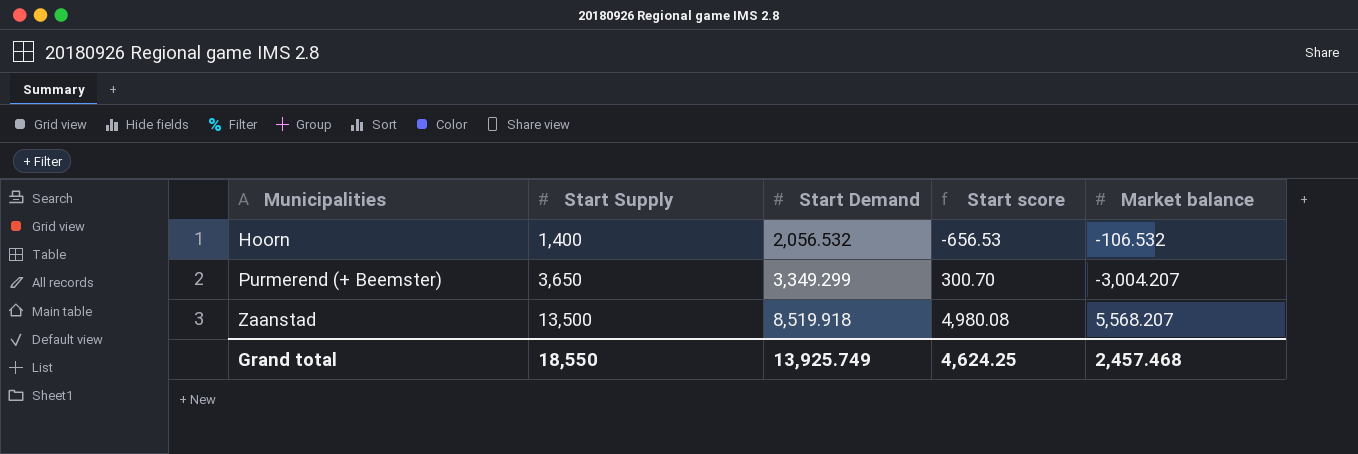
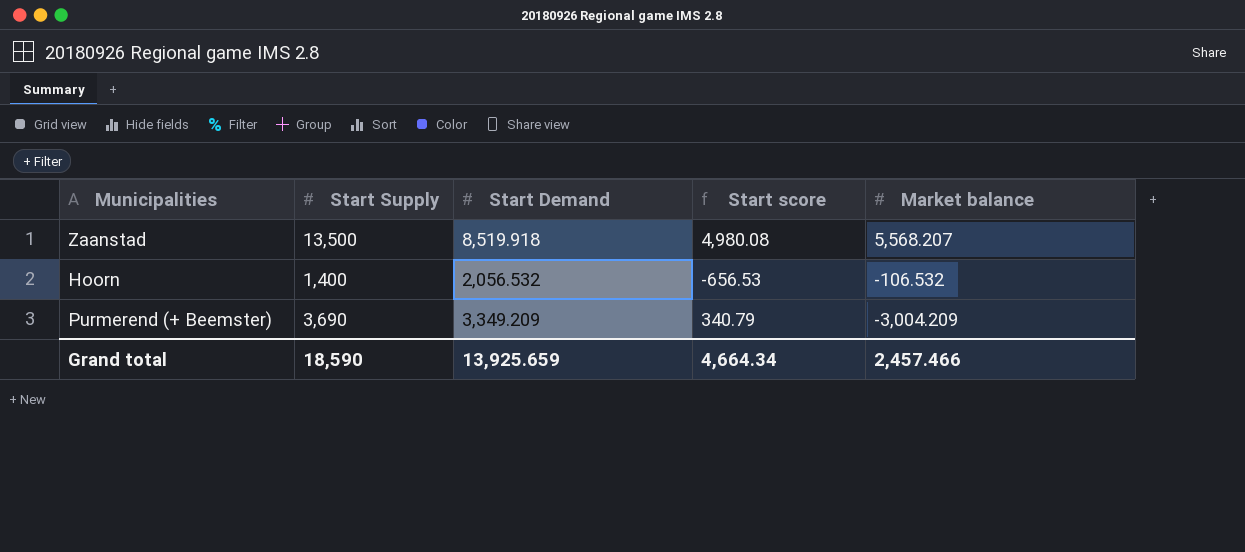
row order: Municipalities ascending -> Market balance descending
Purmerend (+ Beemster) | Start Supply: 3,650 -> 3,690
Purmerend (+ Beemster) | Start Demand: 3,349.299 -> 3,349.209
Purmerend (+ Beemster) | Start score: 300.70 -> 340.79
Purmerend (+ Beemster) | Market balance: -3,004.207 -> -3,004.209
Grand total | Start Supply: 18,550 -> 18,590
Grand total | Start Demand: 13,925.749 -> 13,925.659
Grand total | Start score: 4,624.25 -> 4,664.34
Grand total | Market balance: 2,457.468 -> 2,457.466

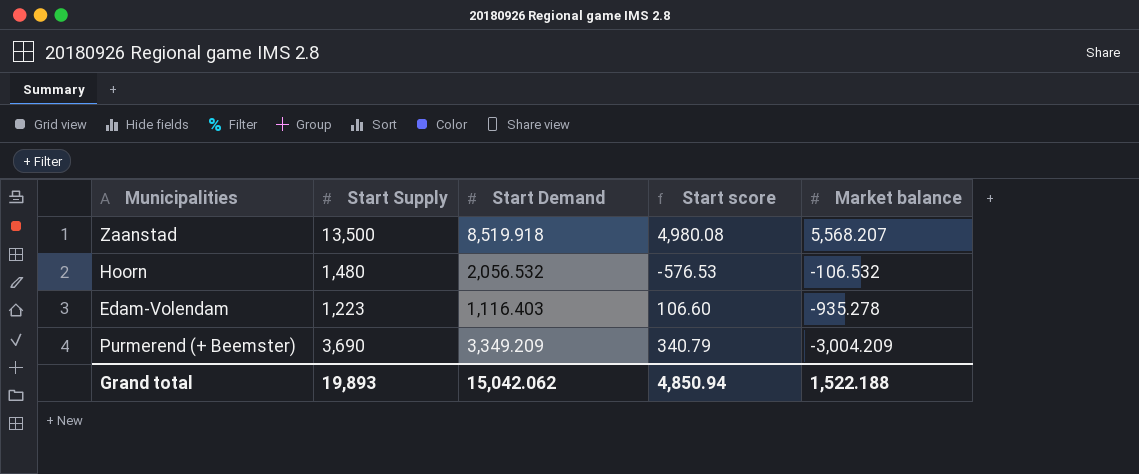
Hoorn | Start Supply: 1,400 -> 1,480
Hoorn | Start score: -656.53 -> -576.53
row Edam-Volendam: none -> 1,223 | 1,116.403 | 106.60 | -935.278
Grand total | Start Supply: 18,590 -> 19,893
Grand total | Start Demand: 13,925.659 -> 15,042.062
Grand total | Start score: 4,664.34 -> 4,850.94
Grand total | Market balance: 2,457.466 -> 1,522.188

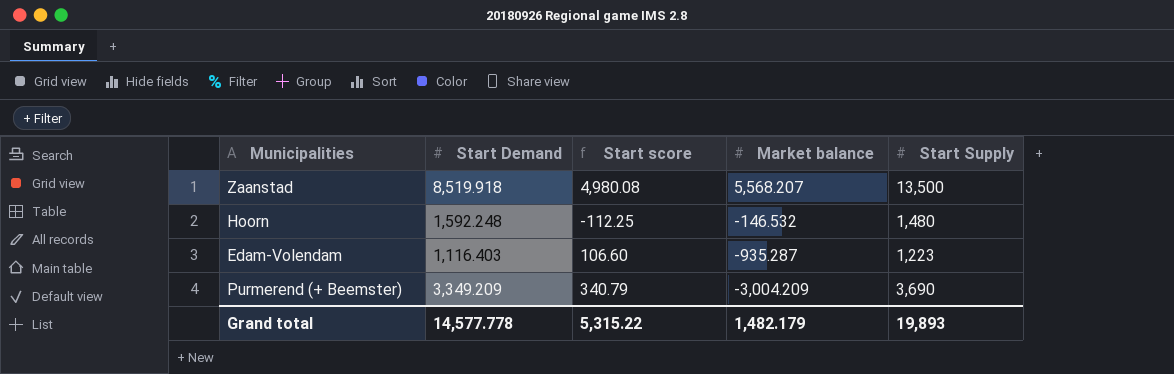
column Start Supply | position: 2 -> 5
Hoorn | Start Demand: 2,056.532 -> 1,592.248
Hoorn | Start score: -576.53 -> -112.25
Hoorn | Market balance: -106.532 -> -146.532
Edam-Volendam | Market balance: -935.278 -> -935.287
Grand total | Start Demand: 15,042.062 -> 14,577.778
Grand total | Start score: 4,850.94 -> 5,315.22
Grand total | Market balance: 1,522.188 -> 1,482.179

